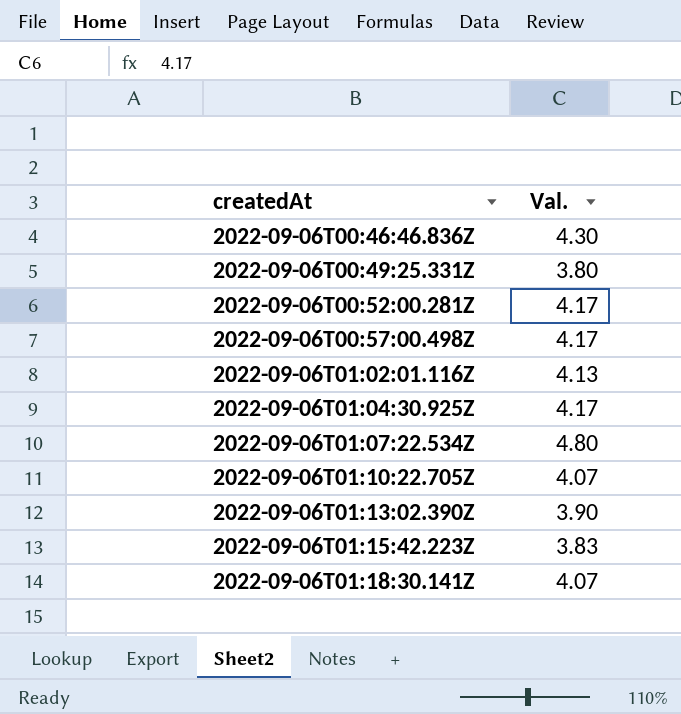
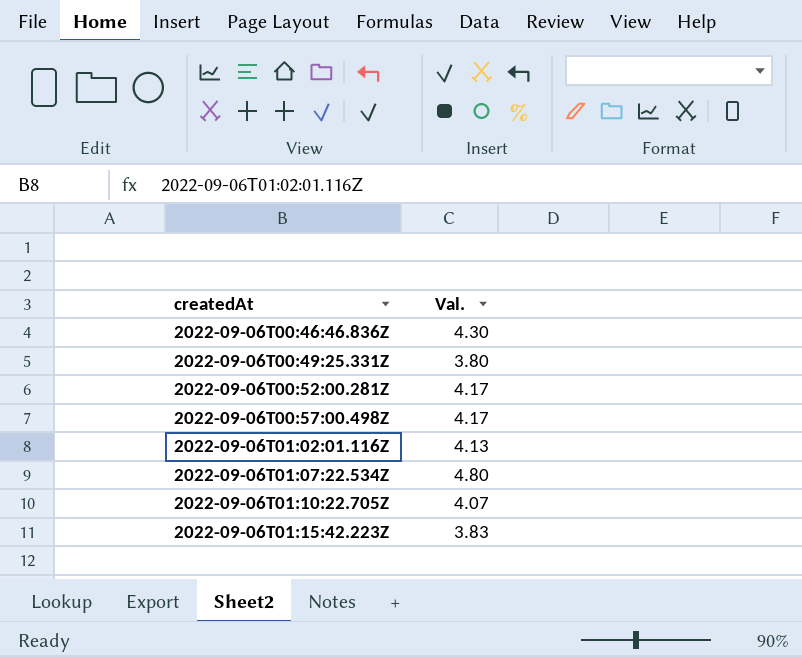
row 2022-09-06T01:04:30.925Z: 4.17 -> none
row 2022-09-06T01:13:02.390Z: 3.90 -> none
row 2022-09-06T01:18:30.141Z: 4.07 -> none

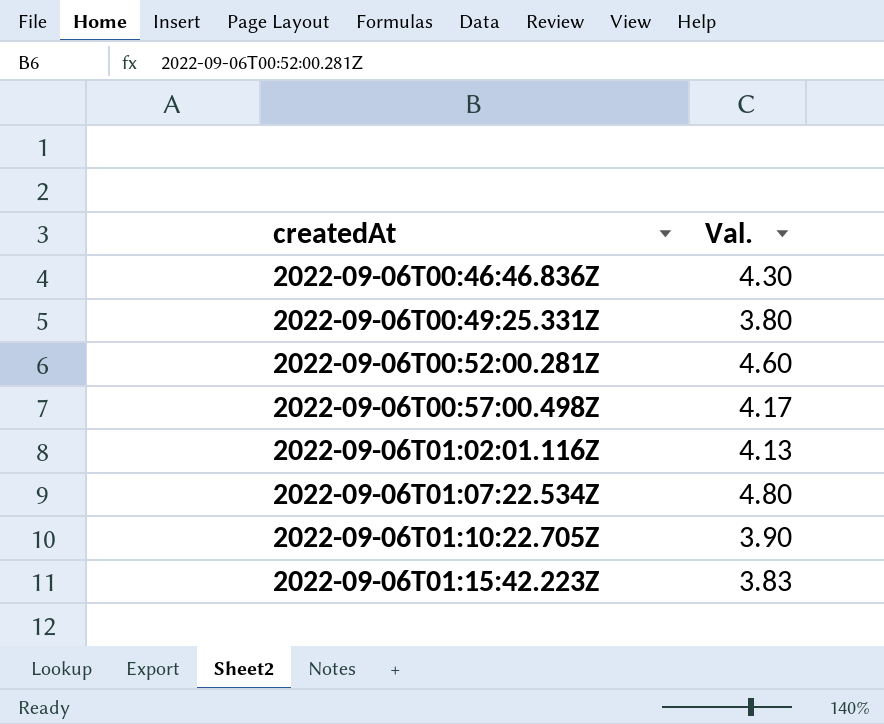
2022-09-06T00:52:00.281Z | Val.: 4.17 -> 4.60
2022-09-06T01:10:22.705Z | Val.: 4.07 -> 3.90

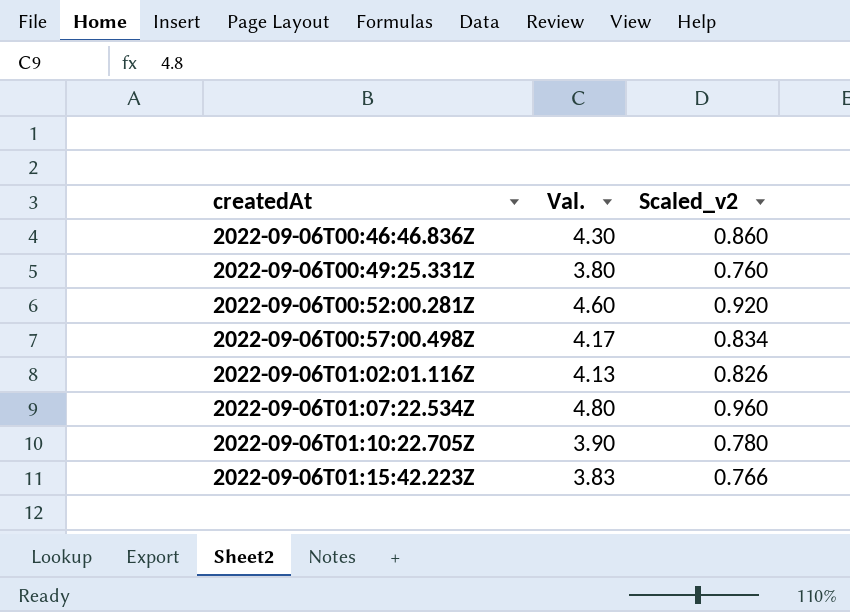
column Scaled_v2 | formula: none -> [Val.] * 0.2

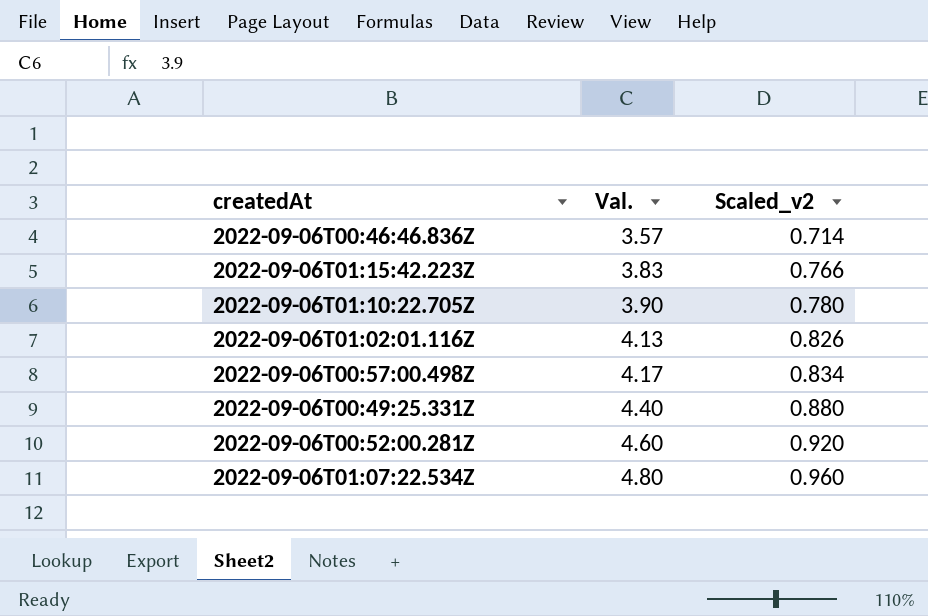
row order: createdAt ascending -> Val. ascending
2022-09-06T00:46:46.836Z | Val.: 4.30 -> 3.57
2022-09-06T00:46:46.836Z | Scaled_v2: 0.860 -> 0.714
2022-09-06T00:49:25.331Z | Val.: 3.80 -> 4.40
2022-09-06T00:49:25.331Z | Scaled_v2: 0.760 -> 0.880

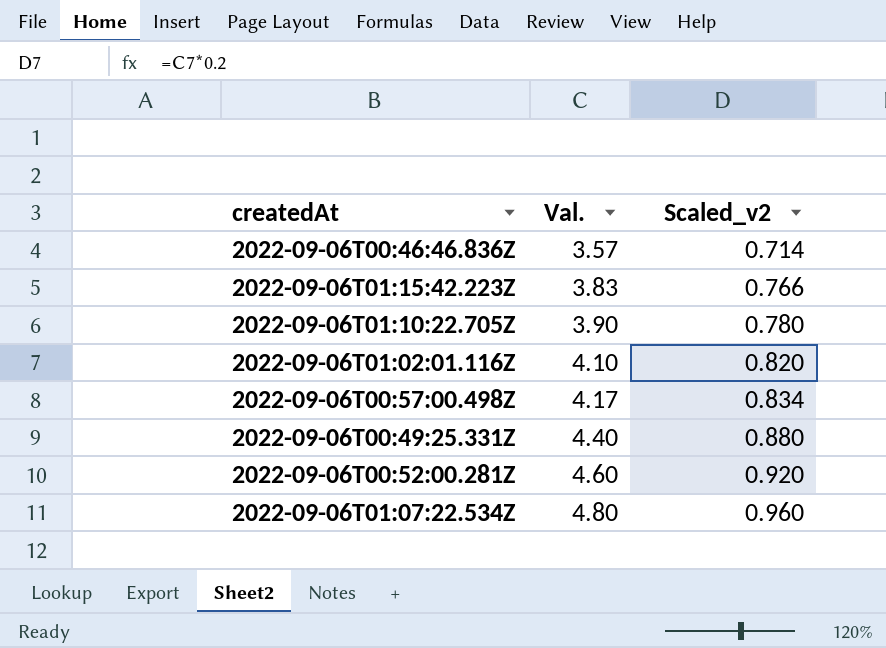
2022-09-06T01:02:01.116Z | Val.: 4.13 -> 4.10
2022-09-06T01:02:01.116Z | Scaled_v2: 0.826 -> 0.820

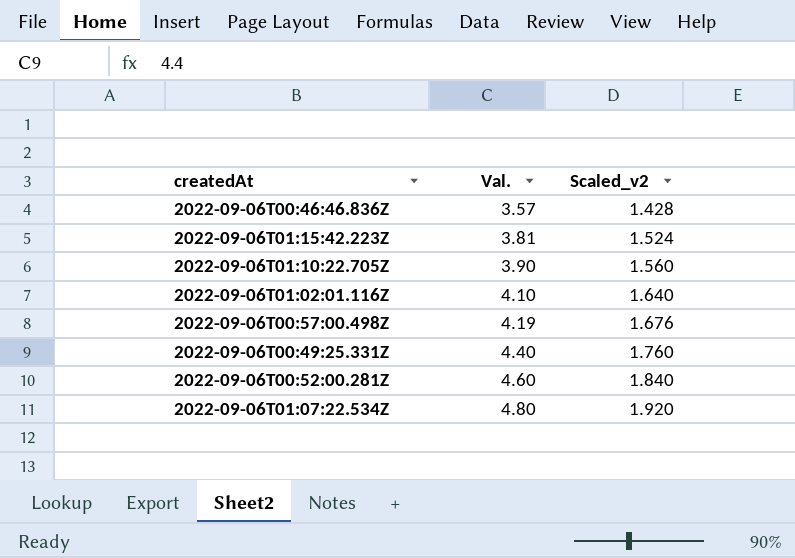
column Scaled_v2 | formula: [Val.] * 0.2 -> [Val.] * 0.4
2022-09-06T01:15:42.223Z | Val.: 3.83 -> 3.81
2022-09-06T00:57:00.498Z | Val.: 4.17 -> 4.19

